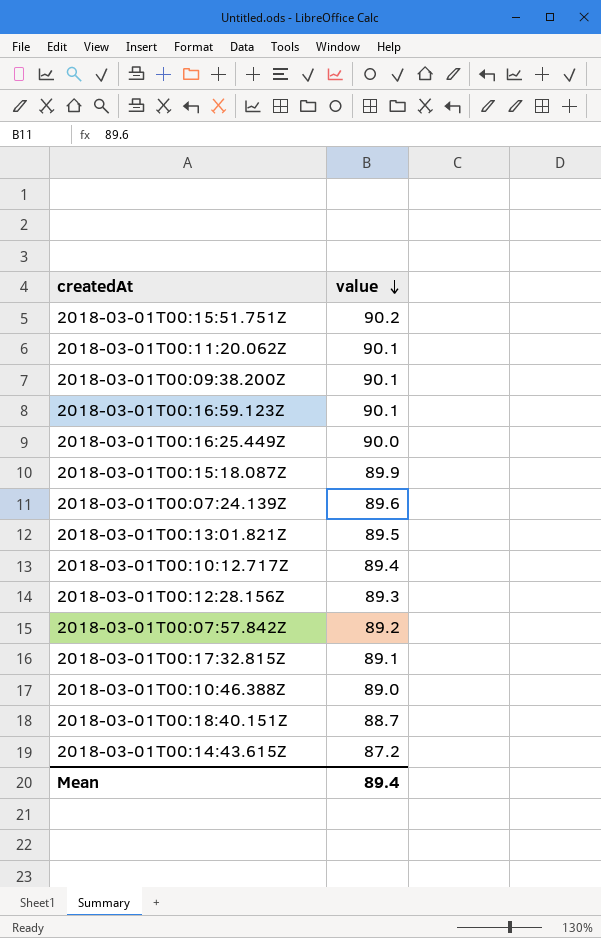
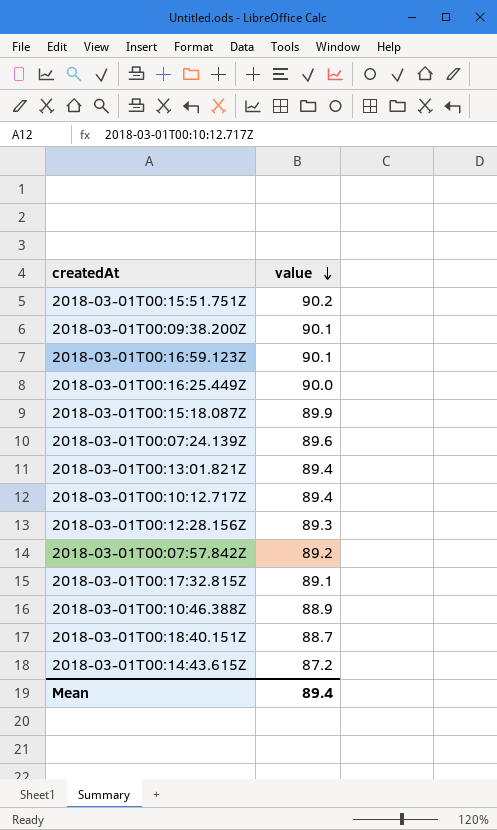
row 2018-03-01T00:11:20.062Z: 90.1 -> none
2018-03-01T00:13:01.821Z | value: 89.5 -> 89.4
2018-03-01T00:10:46.388Z | value: 89.0 -> 88.9

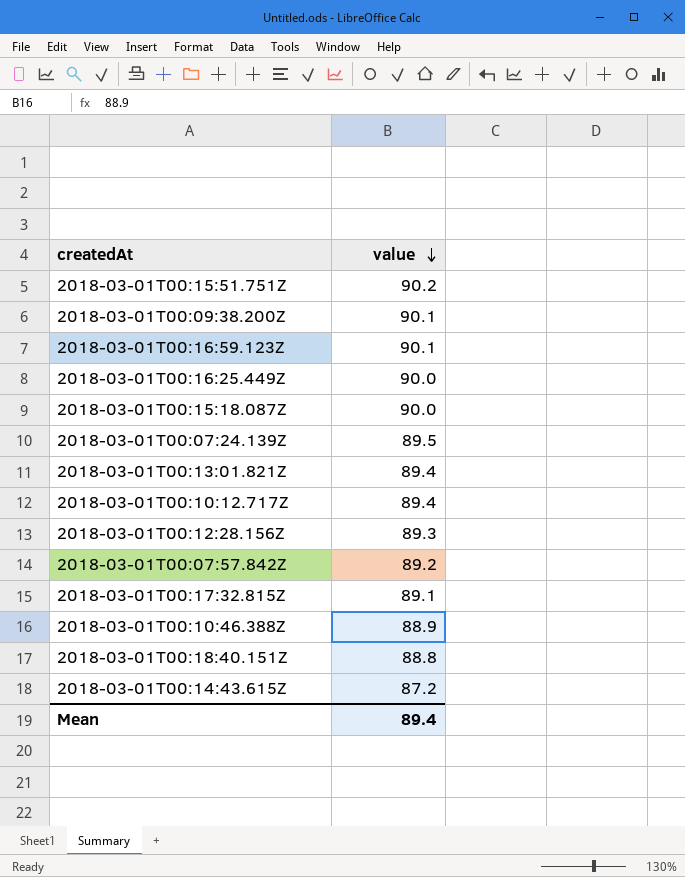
2018-03-01T00:15:18.087Z | value: 89.9 -> 90.0
2018-03-01T00:07:24.139Z | value: 89.6 -> 89.5
2018-03-01T00:18:40.151Z | value: 88.7 -> 88.8

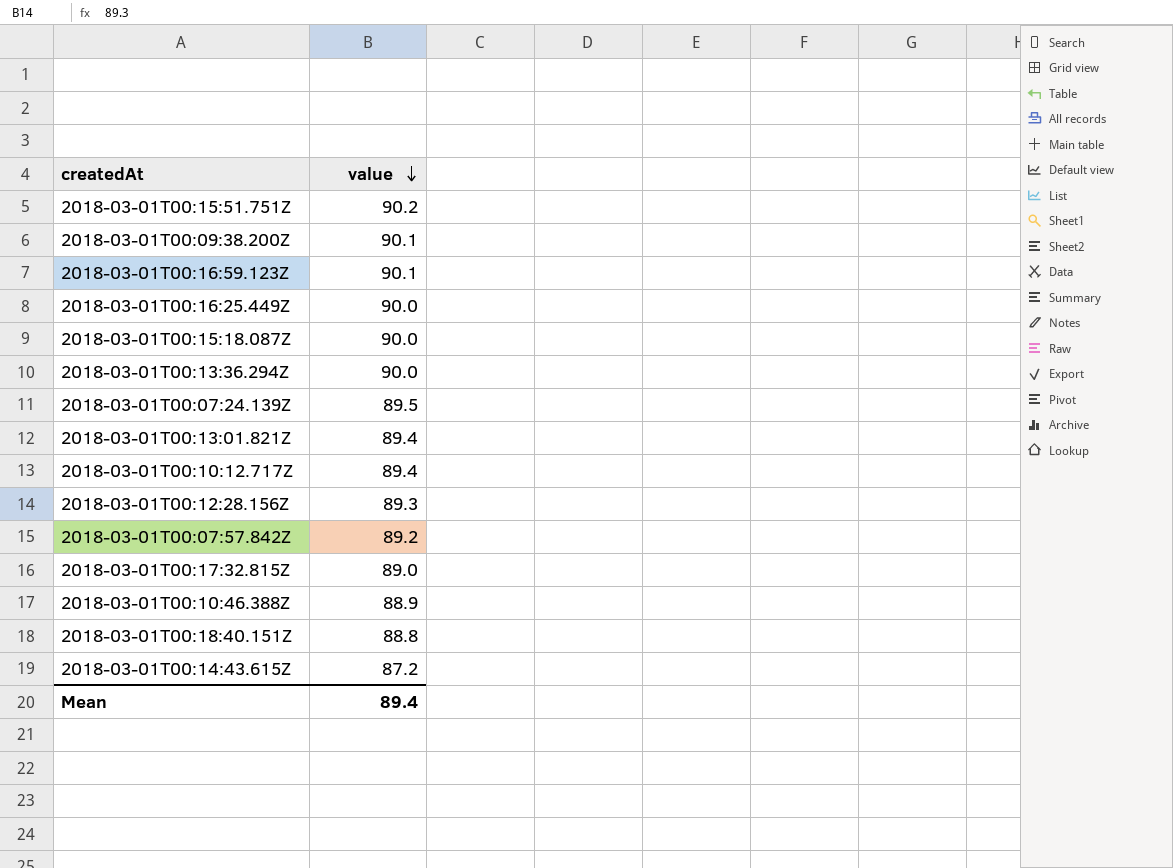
row 2018-03-01T00:13:36.294Z: none -> 90.0
2018-03-01T00:17:32.815Z | value: 89.1 -> 89.0

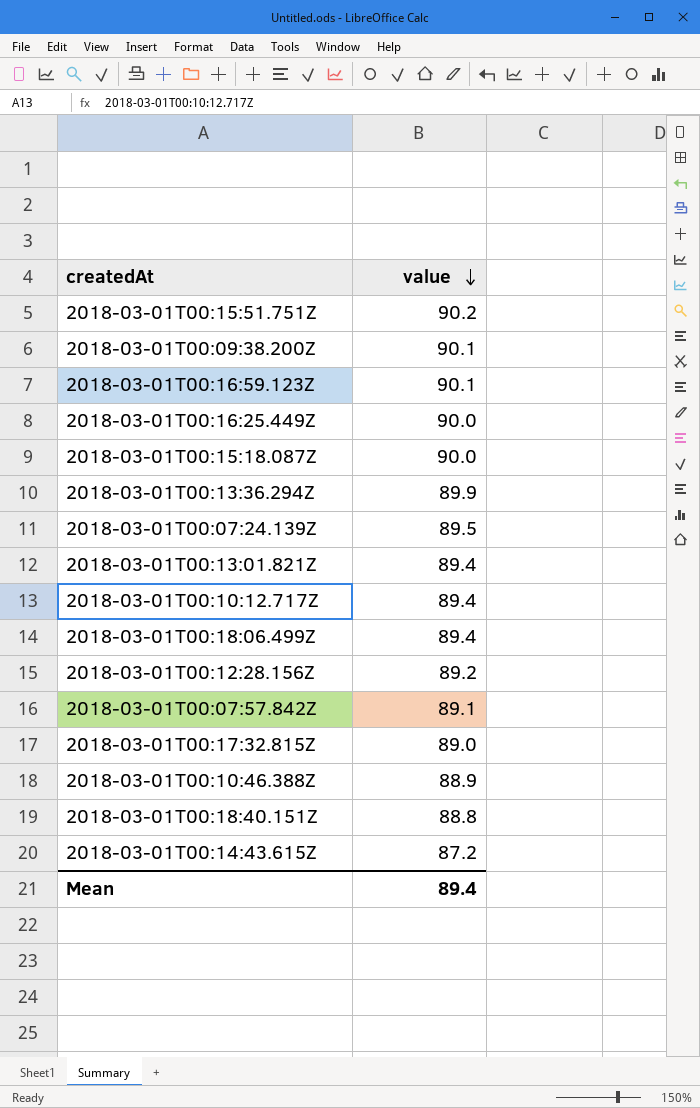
2018-03-01T00:13:36.294Z | value: 90.0 -> 89.9
row 2018-03-01T00:18:06.499Z: none -> 89.4
2018-03-01T00:12:28.156Z | value: 89.3 -> 89.2
2018-03-01T00:07:57.842Z | value: 89.2 -> 89.1

